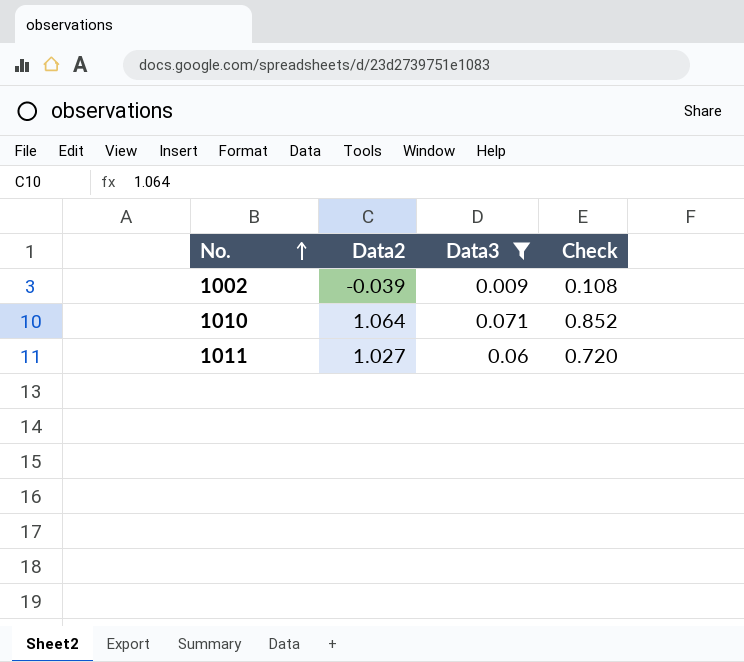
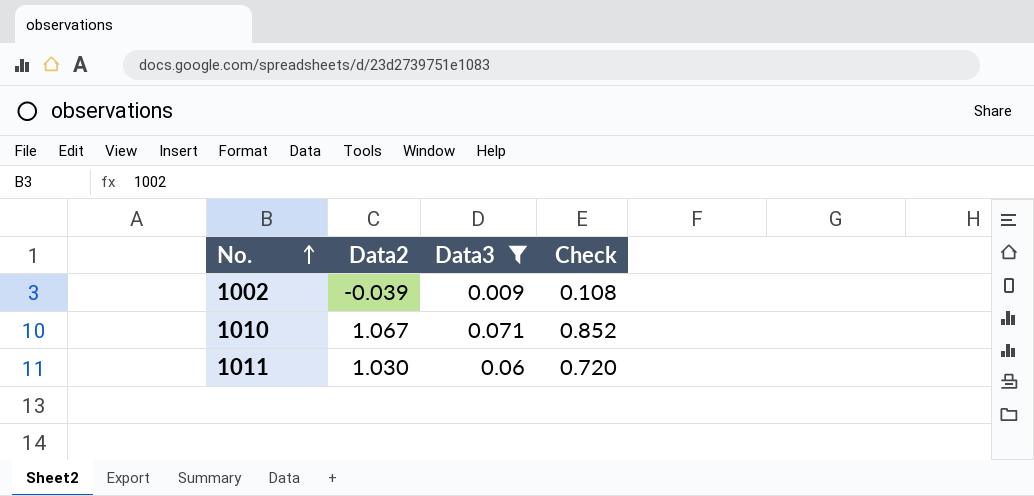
1010 | Data2: 1.064 -> 1.067
1011 | Data2: 1.027 -> 1.030

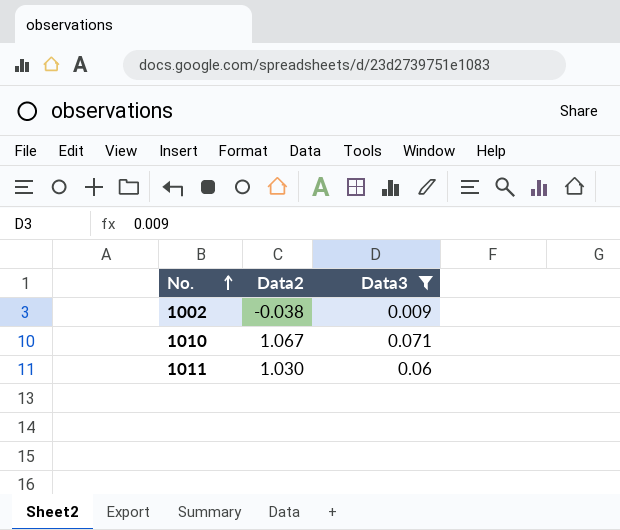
column Check | formula: [Data3] * 12 -> none
1002 | Data2: -0.039 -> -0.038

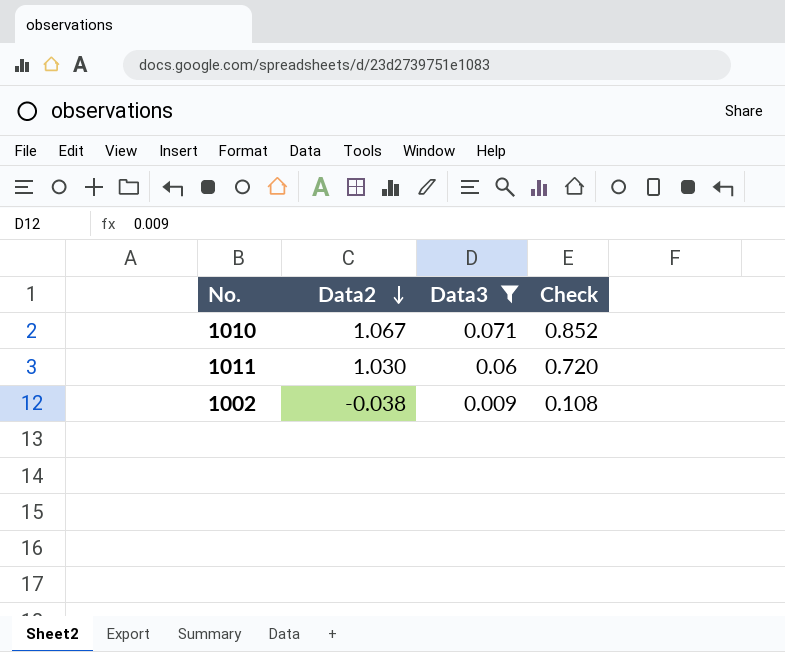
row order: No. ascending -> Data2 descending
column Check | formula: none -> [Data3] * 12

